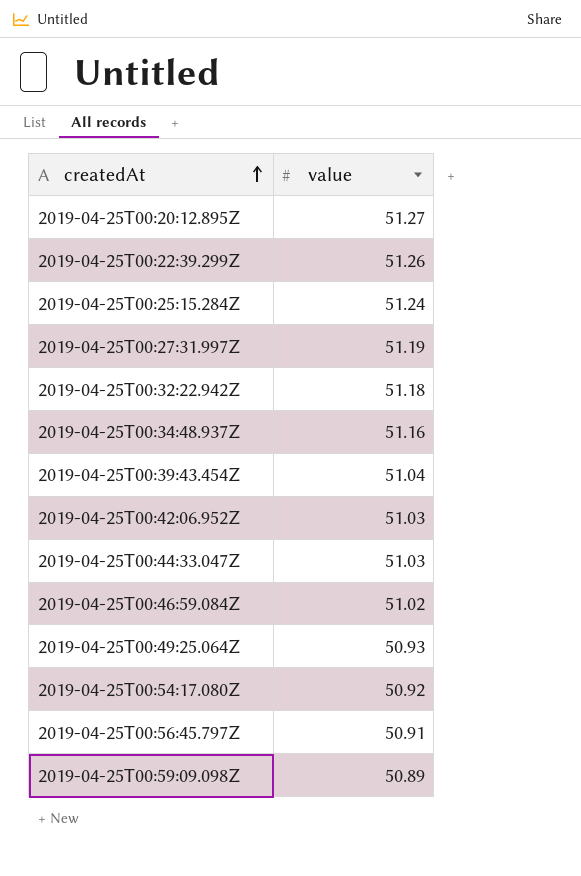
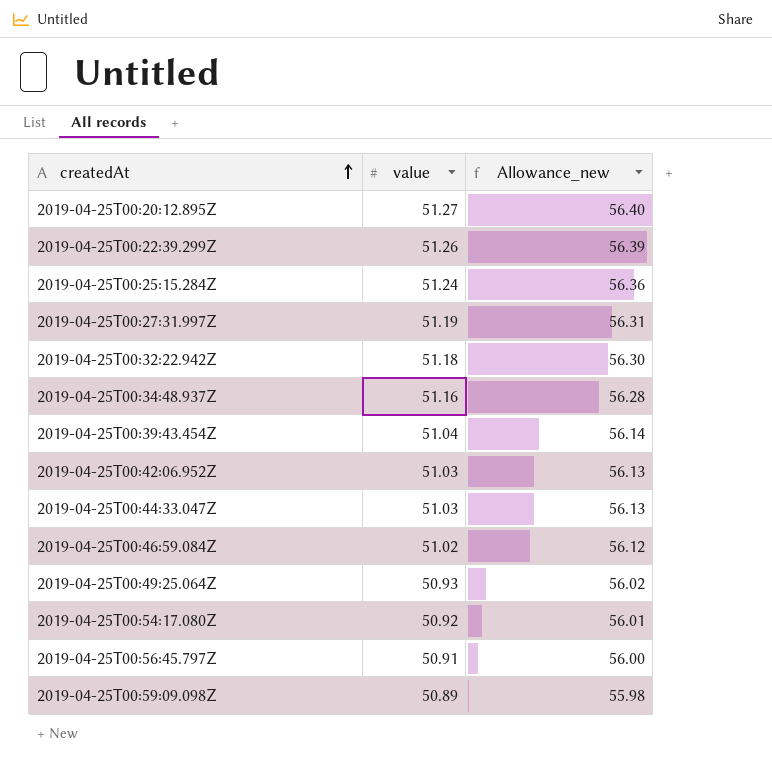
column Allowance_new | formula: none -> [value] * 1.1

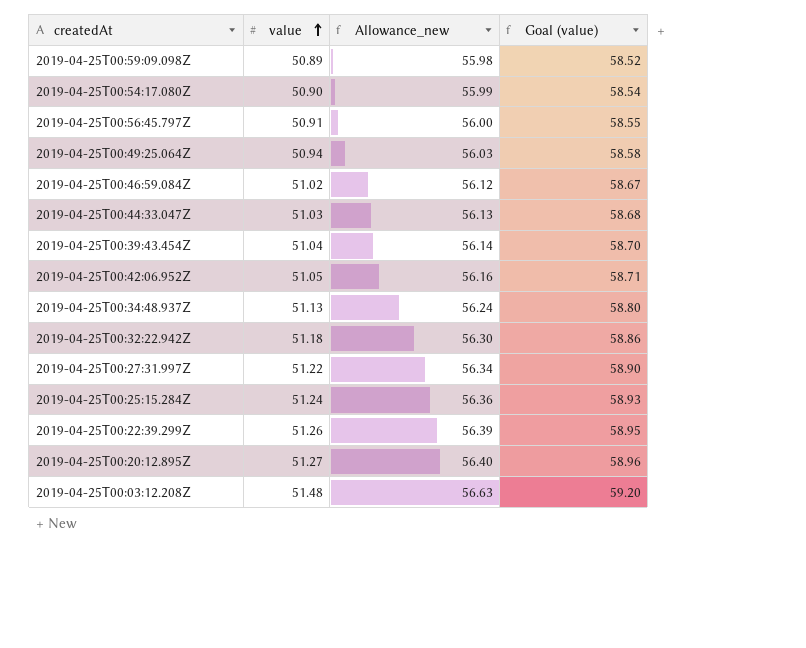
row order: createdAt ascending -> value ascending
column Goal (value) | formula: none -> [value] * 1.15
2019-04-25T00:54:17.080Z | value: 50.92 -> 50.90
2019-04-25T00:54:17.080Z | Allowance_new: 56.01 -> 55.99
2019-04-25T00:49:25.064Z | value: 50.93 -> 50.94
2019-04-25T00:49:25.064Z | Allowance_new: 56.02 -> 56.03
2019-04-25T00:42:06.952Z | value: 51.03 -> 51.05
2019-04-25T00:42:06.952Z | Allowance_new: 56.13 -> 56.16
2019-04-25T00:34:48.937Z | value: 51.16 -> 51.13
2019-04-25T00:34:48.937Z | Allowance_new: 56.28 -> 56.24
2019-04-25T00:27:31.997Z | value: 51.19 -> 51.22
2019-04-25T00:27:31.997Z | Allowance_new: 56.31 -> 56.34
row 2019-04-25T00:03:12.208Z: none -> 51.48 | 56.63 | 59.20

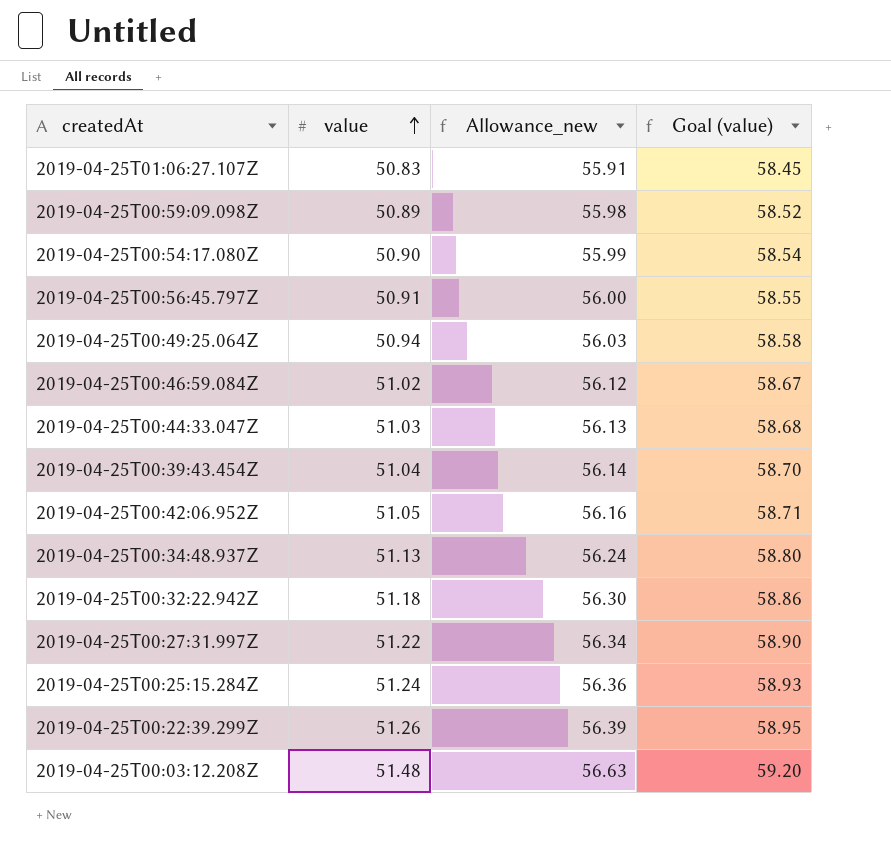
row 2019-04-25T00:20:12.895Z: 51.27 | 56.40 | 58.96 -> none
row 2019-04-25T01:06:27.107Z: none -> 50.83 | 55.91 | 58.45

